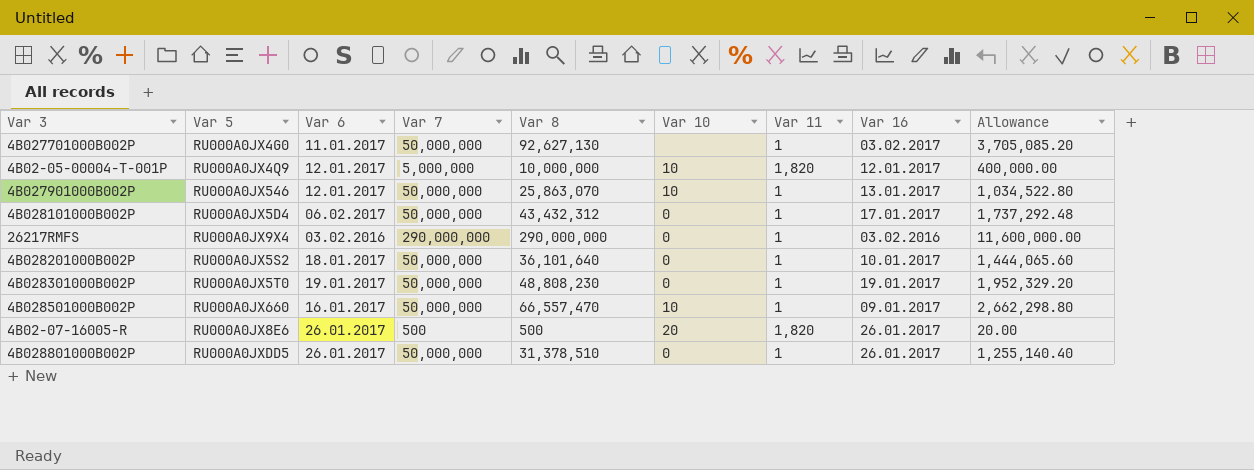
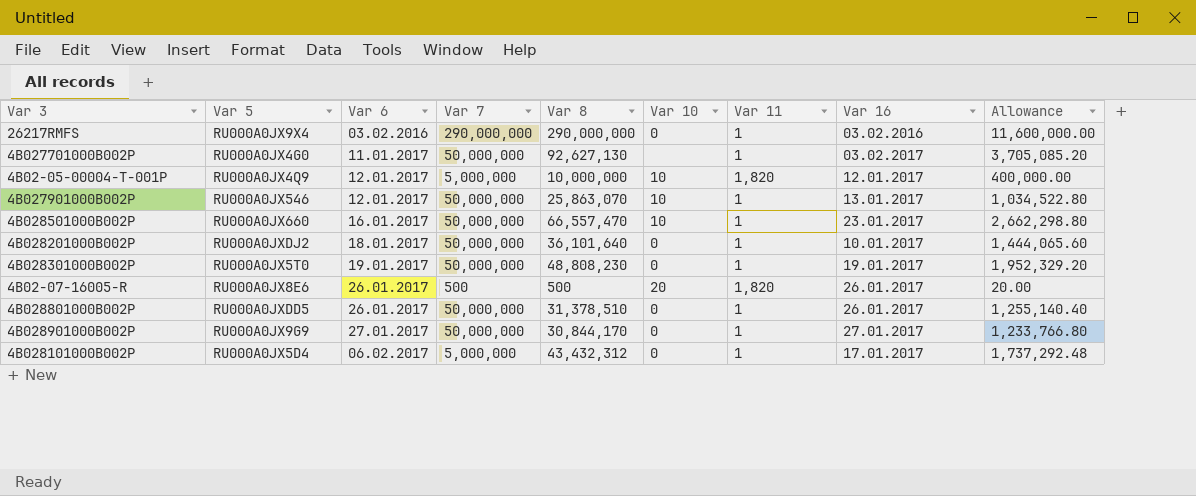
row order: none -> Var 6 ascending
4B028501000B002P | Var 16: 09.01.2017 -> 23.01.2017
4B028201000B002P | Var 5: RU000A0JX5S2 -> RU000A0JXDJ2
row 4B028901000B002P: none -> RU000A0JX9G9 | 27.01.2017 | 50,000,000 | 30,844,170 | 0 | 1 | 27.01.2017 | 1,233,766.80
4B028101000B002P | Var 7: 50,000,000 -> 5,000,000

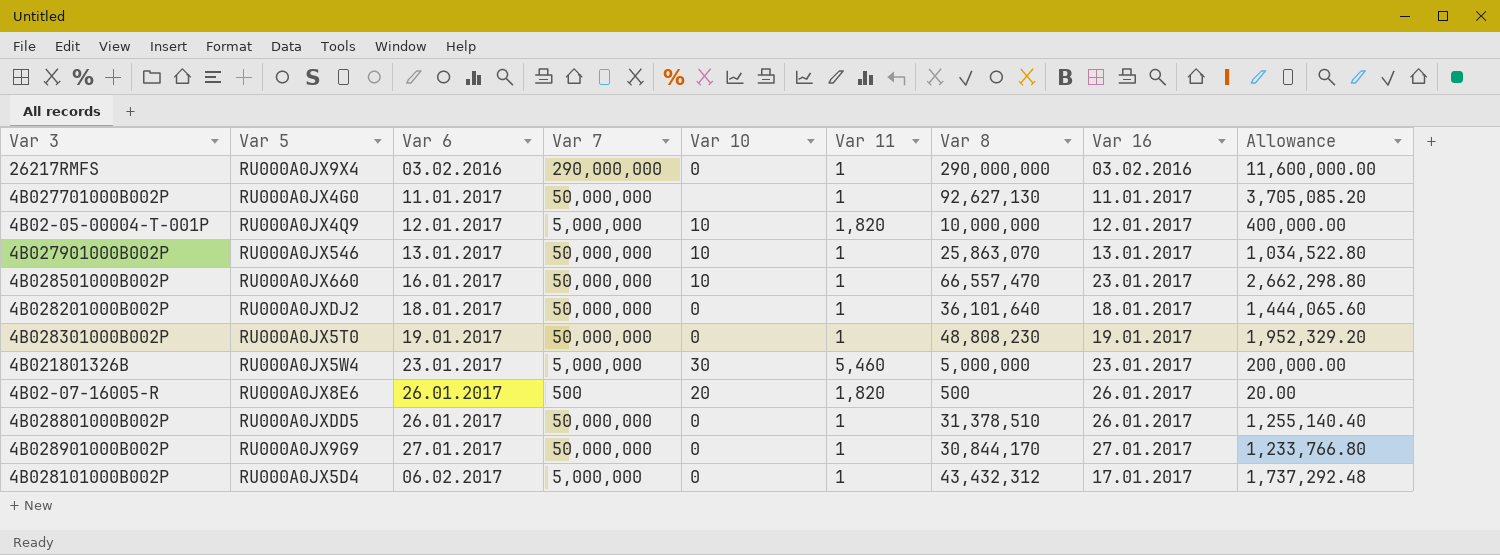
column Var 8 | position: 5 -> 7
4B027701000B002P | Var 16: 03.02.2017 -> 11.01.2017
4B027901000B002P | Var 6: 12.01.2017 -> 13.01.2017
4B028201000B002P | Var 16: 10.01.2017 -> 18.01.2017
row 4B021801326B: none -> RU000A0JX5W4 | 23.01.2017 | 5,000,000 | 30 | 5,460 | 5,000,000 | 23.01.2017 | 200,000.00

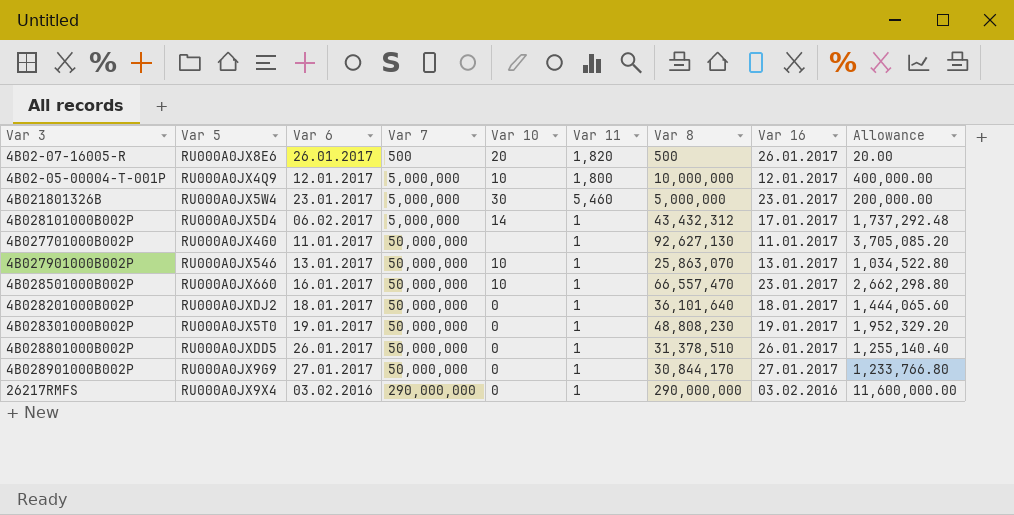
row order: Var 6 ascending -> Var 7 ascending
4B02-05-00004-T-001P | Var 11: 1,820 -> 1,800
4B028101000B002P | Var 10: 0 -> 14

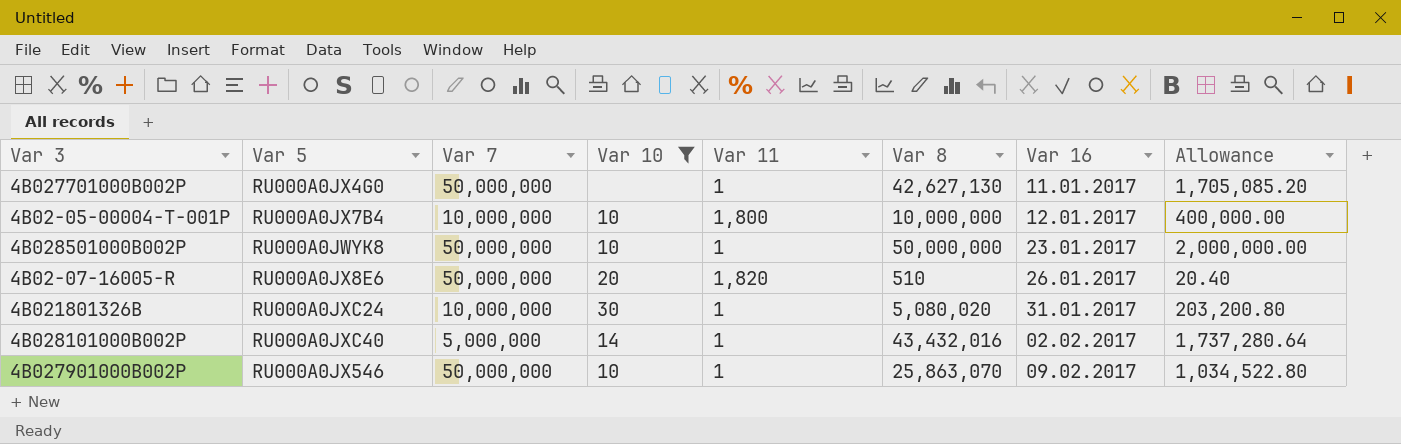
filter: none -> Var 10 != 0
row order: Var 7 ascending -> Var 16 ascending
column Var 6 | position: 3 -> none
4B027701000B002P | Var 8: 92,627,130 -> 42,627,130
4B027701000B002P | Allowance: 3,705,085.20 -> 1,705,085.20
4B02-05-00004-T-001P | Var 5: RU000A0JX4Q9 -> RU000A0JX7B4
4B02-05-00004-T-001P | Var 7: 5,000,000 -> 10,000,000
4B028501000B002P | Var 5: RU000A0JX660 -> RU000A0JWYK8
4B028501000B002P | Var 8: 66,557,470 -> 50,000,000
4B028501000B002P | Allowance: 2,662,298.80 -> 2,000,000.00
4B02-07-16005-R | Var 7: 500 -> 50,000,000
4B02-07-16005-R | Var 8: 500 -> 510
4B02-07-16005-R | Allowance: 20.00 -> 20.40
4B021801326B | Var 5: RU000A0JX5W4 -> RU000A0JXC24
4B021801326B | Var 7: 5,000,000 -> 10,000,000
4B021801326B | Var 11: 5,460 -> 1
4B021801326B | Var 8: 5,000,000 -> 5,080,020
4B021801326B | Var 16: 23.01.2017 -> 31.01.2017
4B021801326B | Allowance: 200,000.00 -> 203,200.80
4B028101000B002P | Var 5: RU000A0JX5D4 -> RU000A0JXC40
4B028101000B002P | Var 8: 43,432,312 -> 43,432,016
4B028101000B002P | Var 16: 17.01.2017 -> 02.02.2017
4B028101000B002P | Allowance: 1,737,292.48 -> 1,737,280.64
4B027901000B002P | Var 16: 13.01.2017 -> 09.02.2017

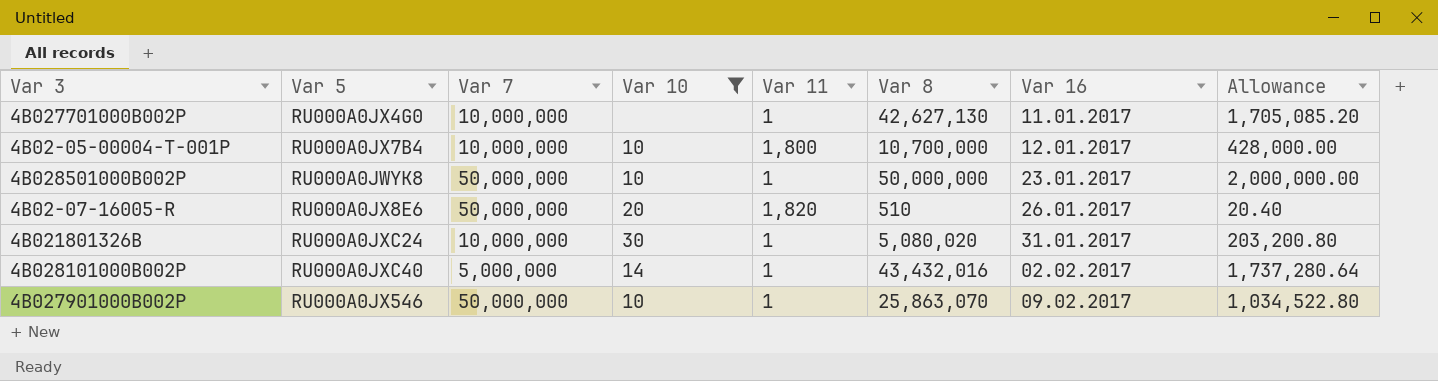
4B027701000B002P | Var 7: 50,000,000 -> 10,000,000
4B02-05-00004-T-001P | Var 8: 10,000,000 -> 10,700,000
4B02-05-00004-T-001P | Allowance: 400,000.00 -> 428,000.00

